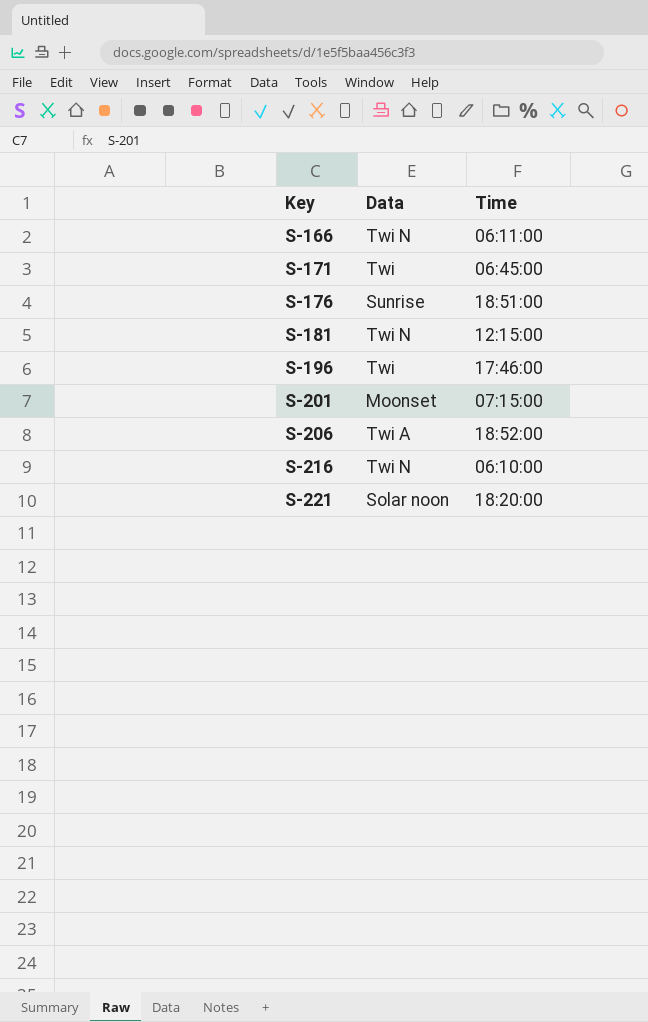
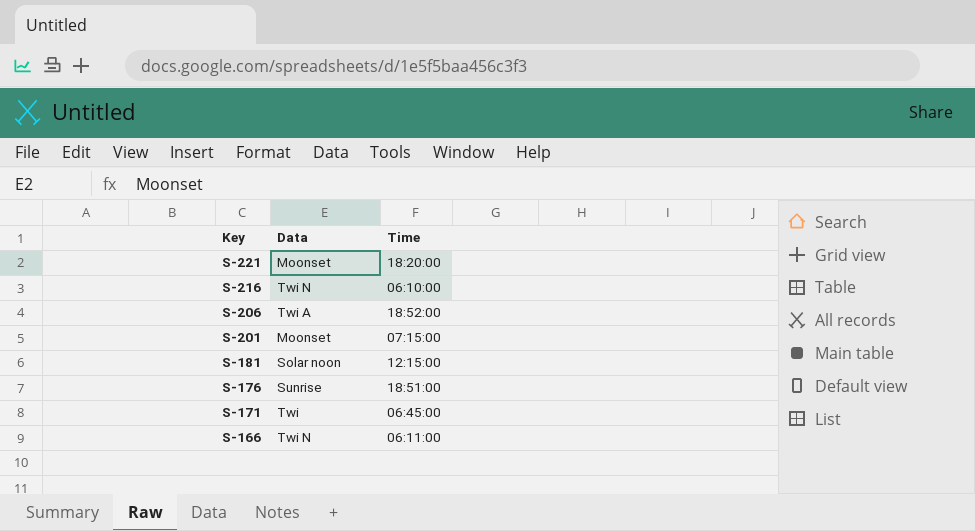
row order: Key ascending -> Key descending
row S-196: Twi | 17:46:00 -> none
S-221 | Data: Solar noon -> Moonset
S-181 | Data: Twi N -> Solar noon

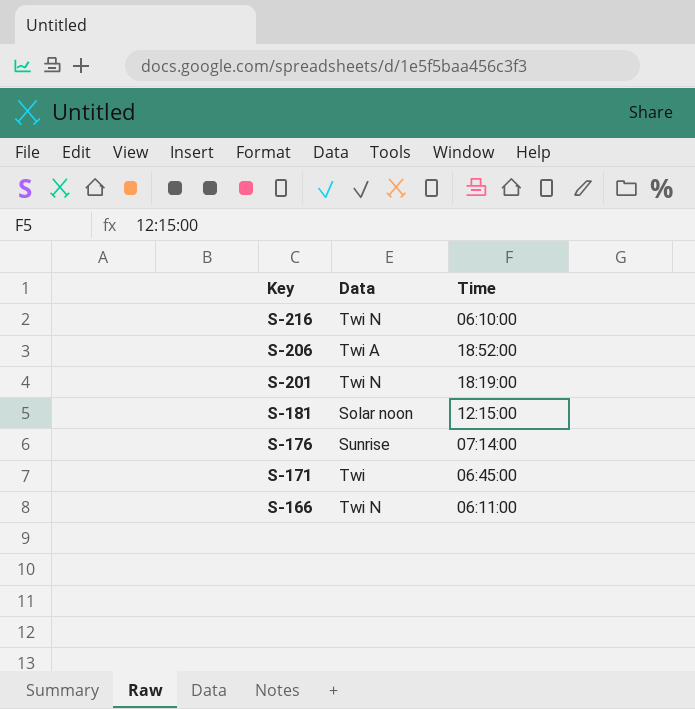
row S-221: Moonset | 18:20:00 -> none
S-201 | Data: Moonset -> Twi N
S-201 | Time: 07:15:00 -> 18:19:00
S-176 | Time: 18:51:00 -> 07:14:00

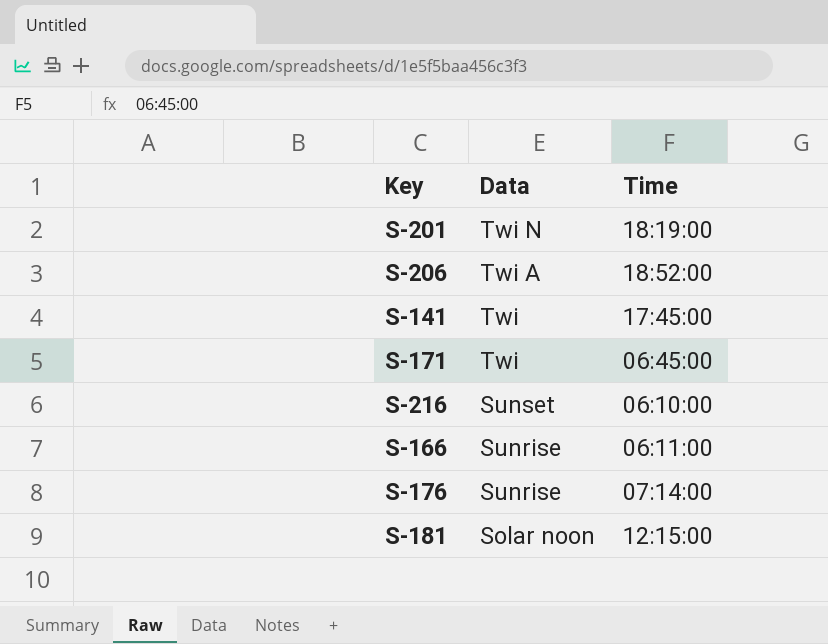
row order: Key descending -> Data descending
row S-141: none -> Twi | 17:45:00
S-216 | Data: Twi N -> Sunset
S-166 | Data: Twi N -> Sunrise

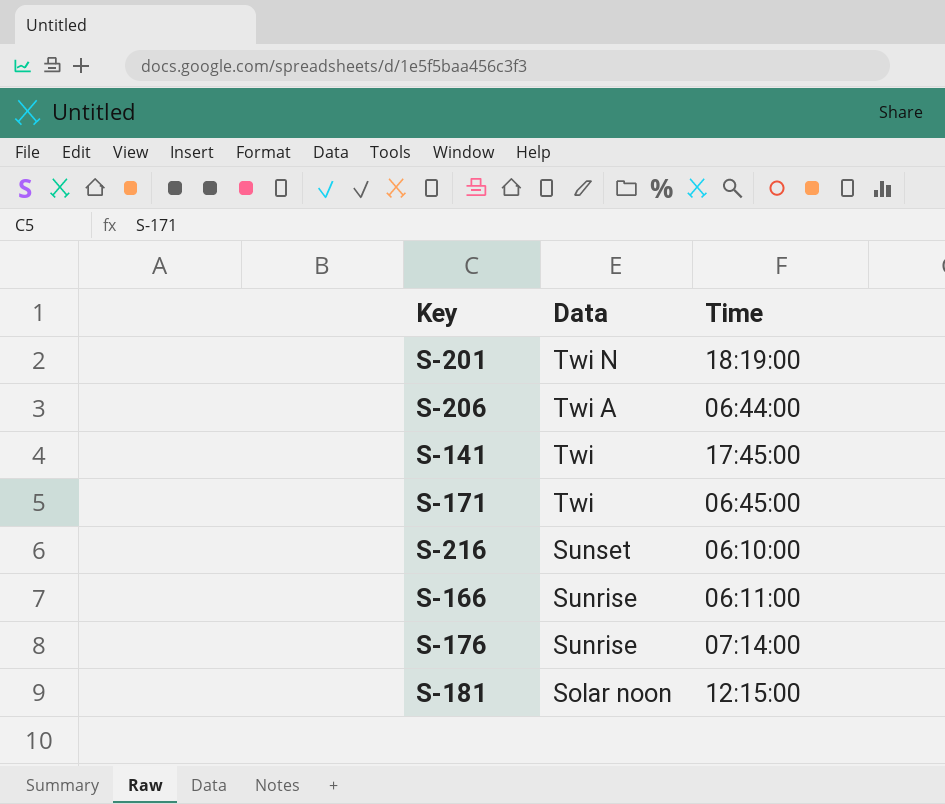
S-206 | Time: 18:52:00 -> 06:44:00

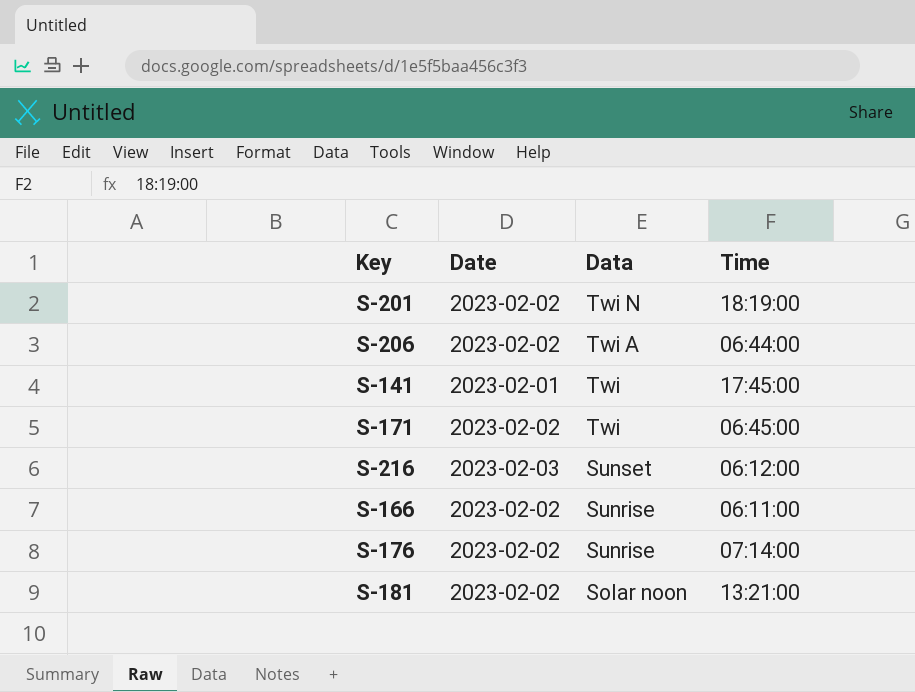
column Date | position: none -> 2
S-216 | Time: 06:10:00 -> 06:12:00
S-181 | Time: 12:15:00 -> 13:21:00

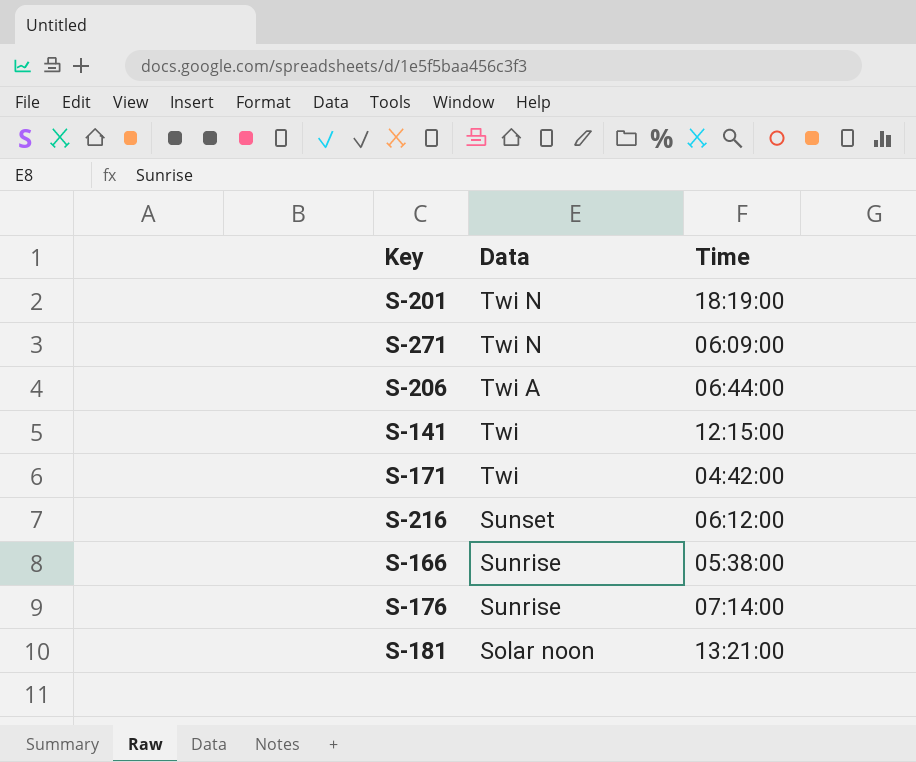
column Date | position: 2 -> none
row S-271: none -> Twi N | 06:09:00
S-141 | Time: 17:45:00 -> 12:15:00
S-171 | Time: 06:45:00 -> 04:42:00
S-166 | Time: 06:11:00 -> 05:38:00

